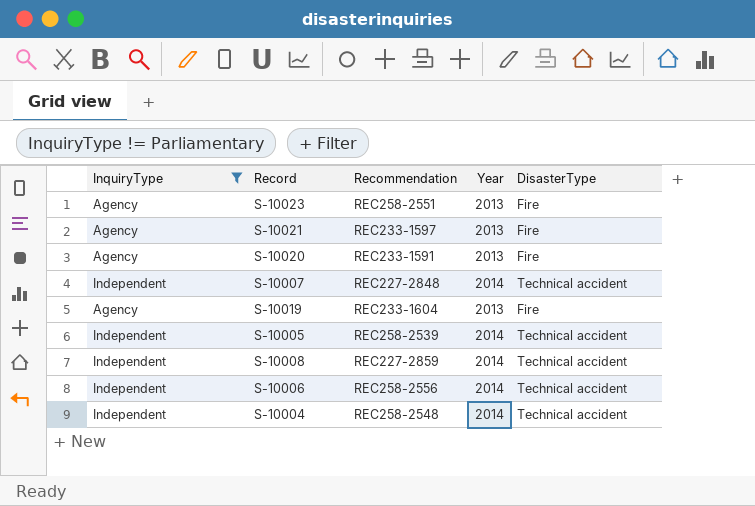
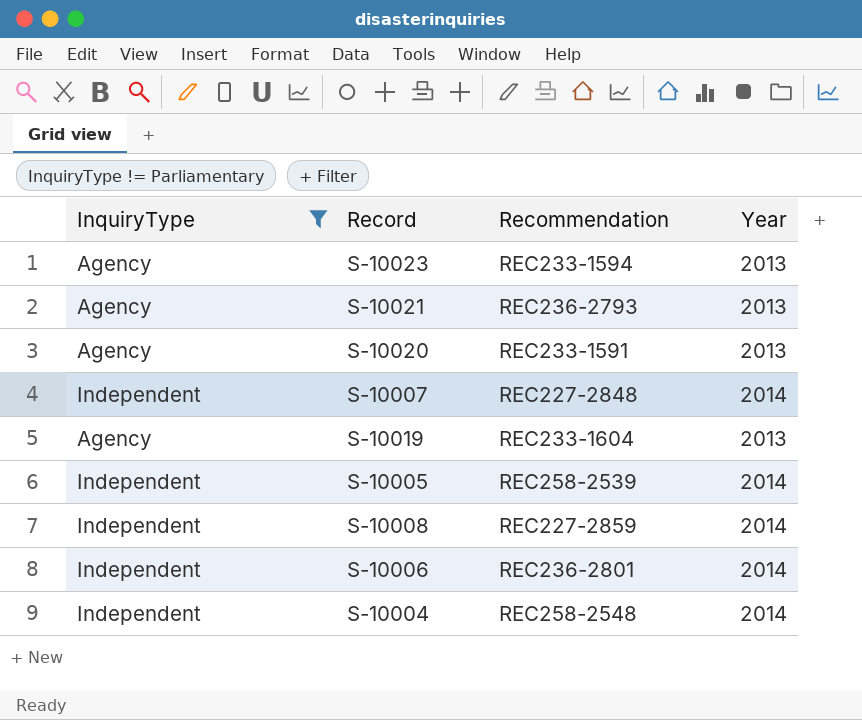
column DisasterType | position: 5 -> none
S-10023 | Recommendation: REC258-2551 -> REC233-1594
S-10021 | Recommendation: REC233-1597 -> REC236-2793
S-10006 | Recommendation: REC258-2556 -> REC236-2801

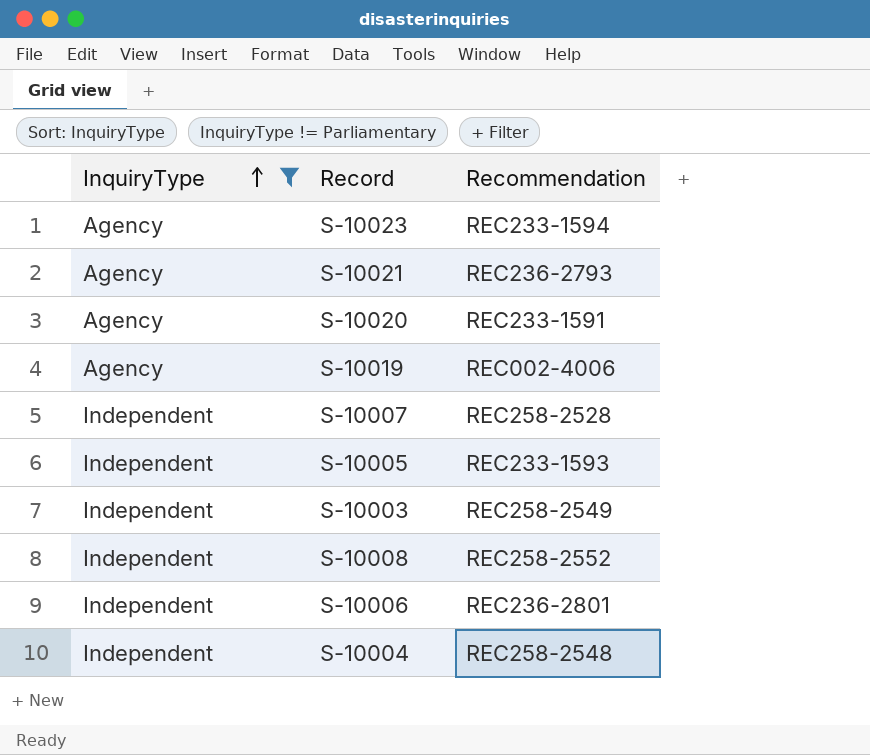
row order: none -> InquiryType ascending
column Year | position: 4 -> none
S-10019 | Recommendation: REC233-1604 -> REC002-4006
S-10007 | Recommendation: REC227-2848 -> REC258-2528
S-10005 | Recommendation: REC258-2539 -> REC233-1593
row S-10003: none -> Independent | REC258-2549
S-10008 | Recommendation: REC227-2859 -> REC258-2552

